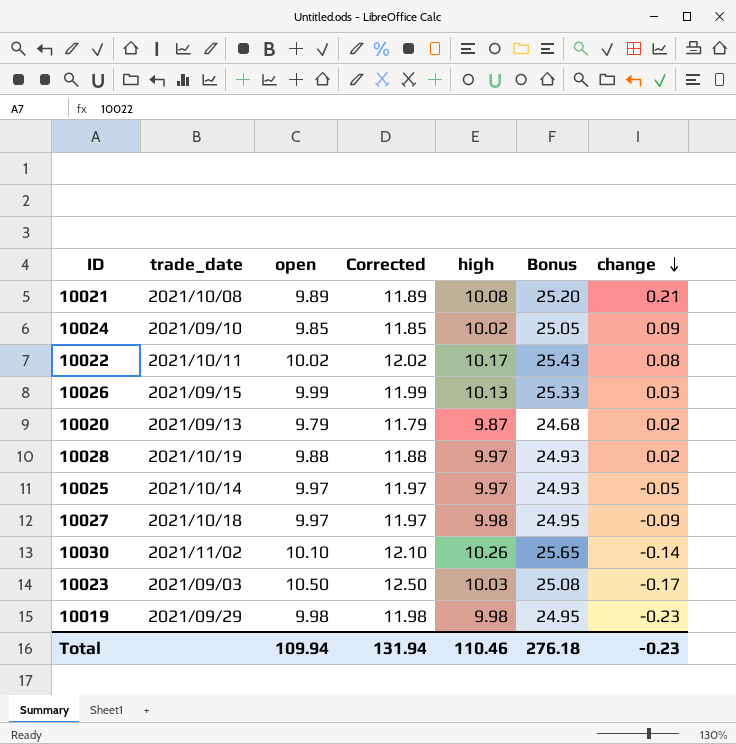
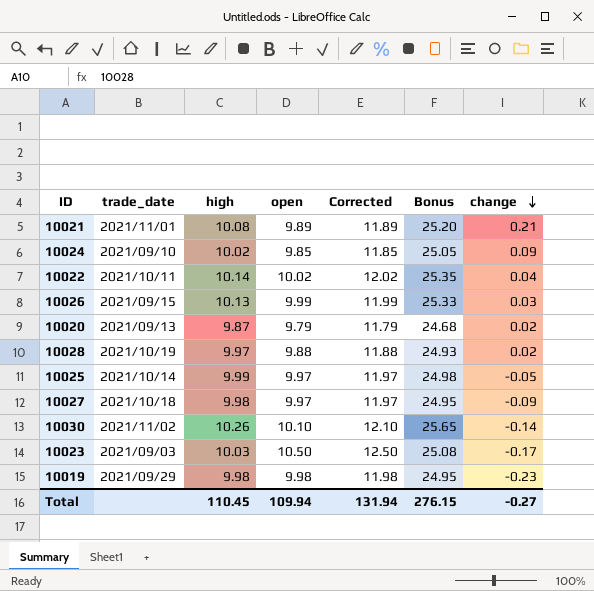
column high | position: 5 -> 3
10021 | trade_date: 2021/10/08 -> 2021/11/01
10022 | high: 10.17 -> 10.14
10022 | Bonus: 25.43 -> 25.35
10022 | change: 0.08 -> 0.04
10025 | high: 9.97 -> 9.99
10025 | Bonus: 24.93 -> 24.98
Total | high: 110.46 -> 110.45
Total | Bonus: 276.18 -> 276.15
Total | change: -0.23 -> -0.27

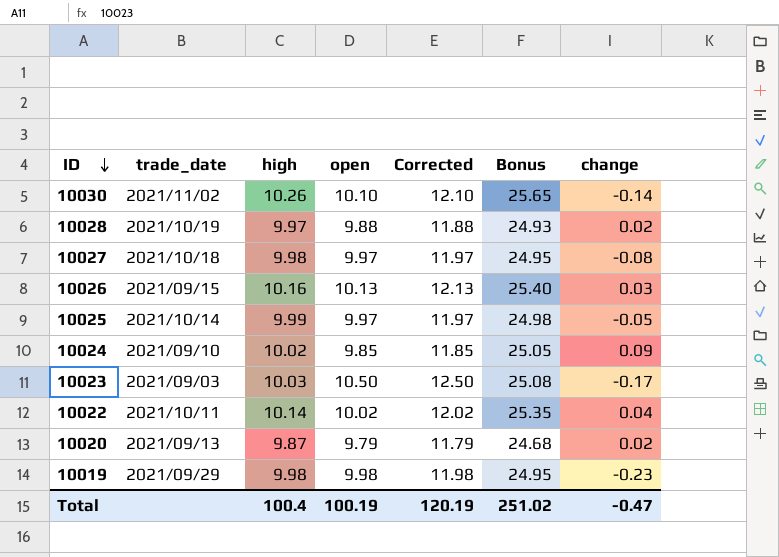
row order: change descending -> ID descending
row 10021: 2021/11/01 | 10.08 | 9.89 | 11.89 | 25.20 | 0.21 -> none
10027 | change: -0.09 -> -0.08
10026 | high: 10.13 -> 10.16
10026 | open: 9.99 -> 10.13
10026 | Corrected: 11.99 -> 12.13
10026 | Bonus: 25.33 -> 25.40
Total | high: 110.45 -> 100.4
Total | open: 109.94 -> 100.19
Total | Corrected: 131.94 -> 120.19
Total | Bonus: 276.15 -> 251.02
Total | change: -0.27 -> -0.47

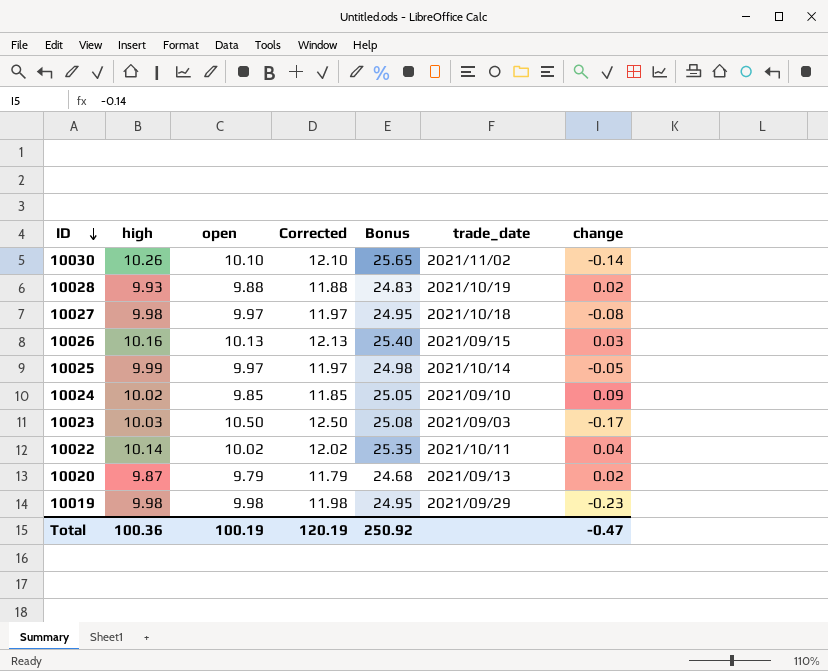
column trade_date | position: 2 -> 6
10028 | high: 9.97 -> 9.93
10028 | Bonus: 24.93 -> 24.83
Total | high: 100.4 -> 100.36
Total | Bonus: 251.02 -> 250.92

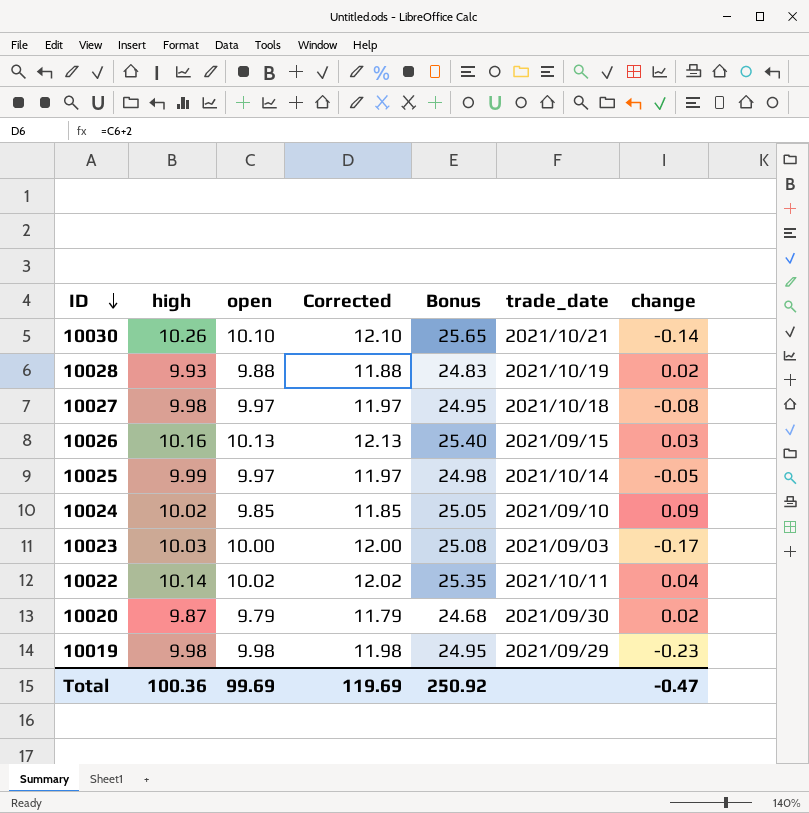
10030 | trade_date: 2021/11/02 -> 2021/10/21
10023 | open: 10.50 -> 10.00
10023 | Corrected: 12.50 -> 12.00
10020 | trade_date: 2021/09/13 -> 2021/09/30
Total | open: 100.19 -> 99.69
Total | Corrected: 120.19 -> 119.69

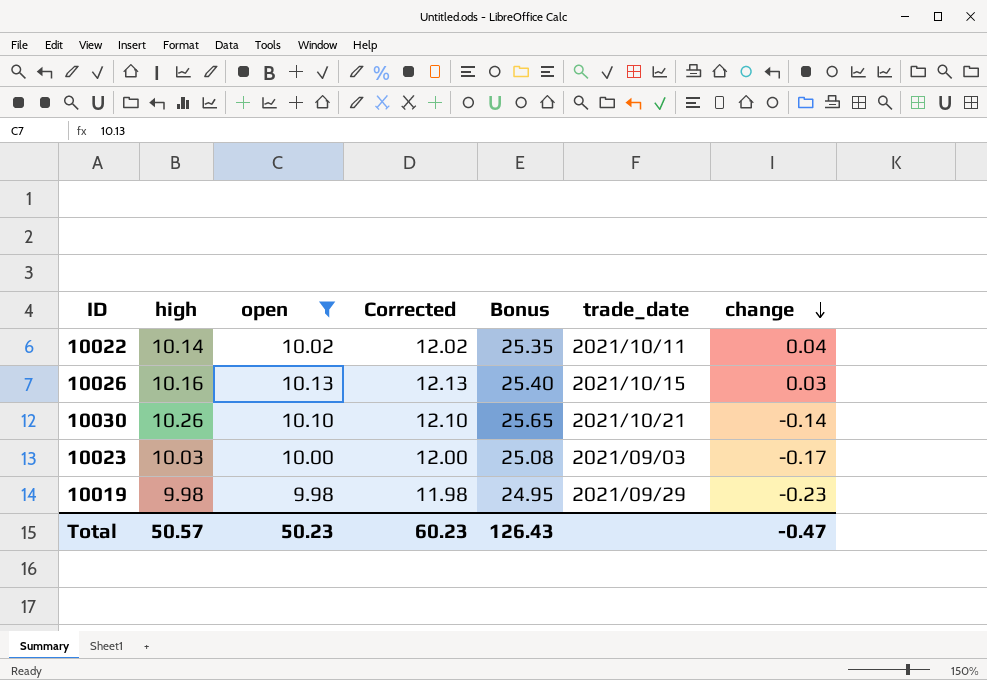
filter: none -> open >= 9.98
row order: ID descending -> change descending
10026 | trade_date: 2021/09/15 -> 2021/10/15
Total | high: 100.36 -> 50.57
Total | open: 99.69 -> 50.23
Total | Corrected: 119.69 -> 60.23
Total | Bonus: 250.92 -> 126.43

